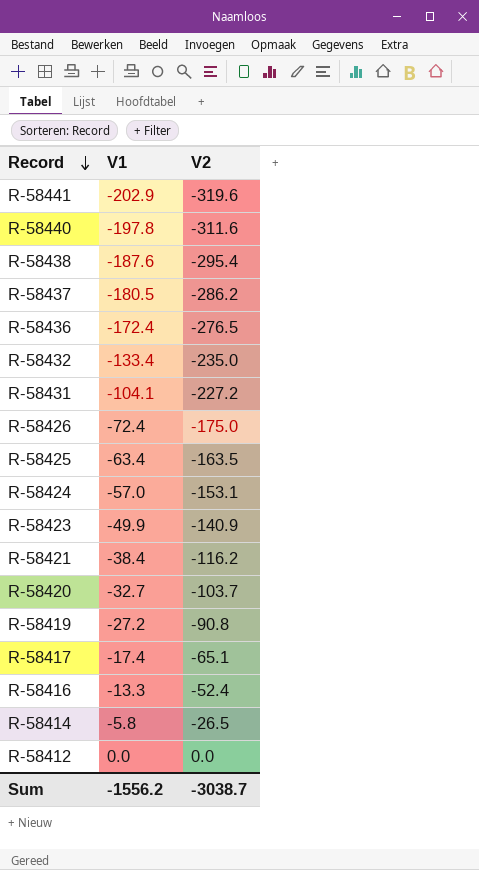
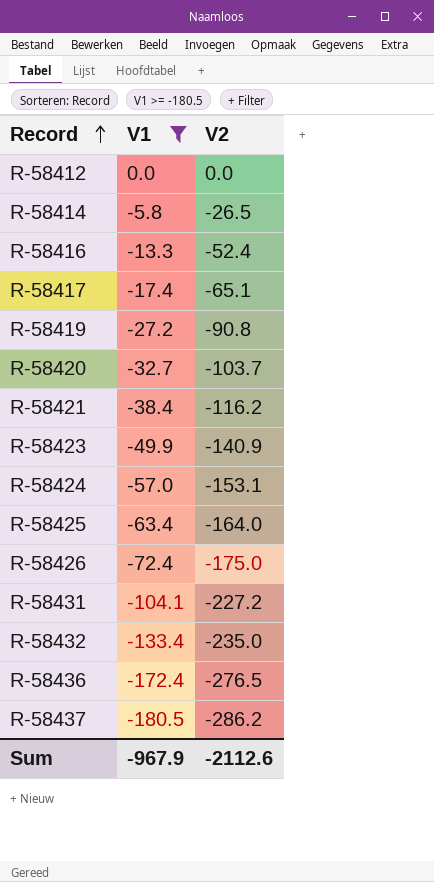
filter: none -> V1 >= -180.5
row order: Record descending -> Record ascending
R-58425 | V2: -163.5 -> -164.0
Sum | V1: -1556.2 -> -967.9
Sum | V2: -3038.7 -> -2112.6

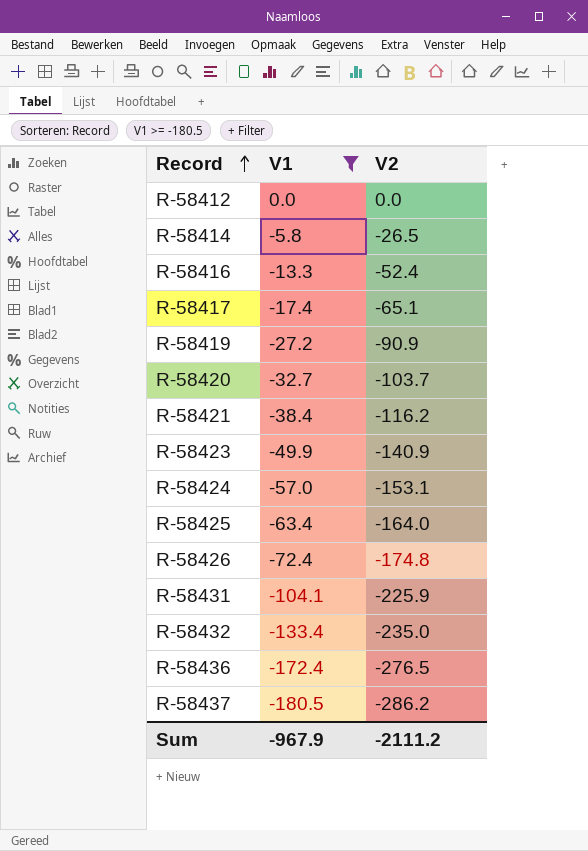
R-58419 | V2: -90.8 -> -90.9
R-58426 | V2: -175.0 -> -174.8
R-58431 | V2: -227.2 -> -225.9
Sum | V2: -2112.6 -> -2111.2

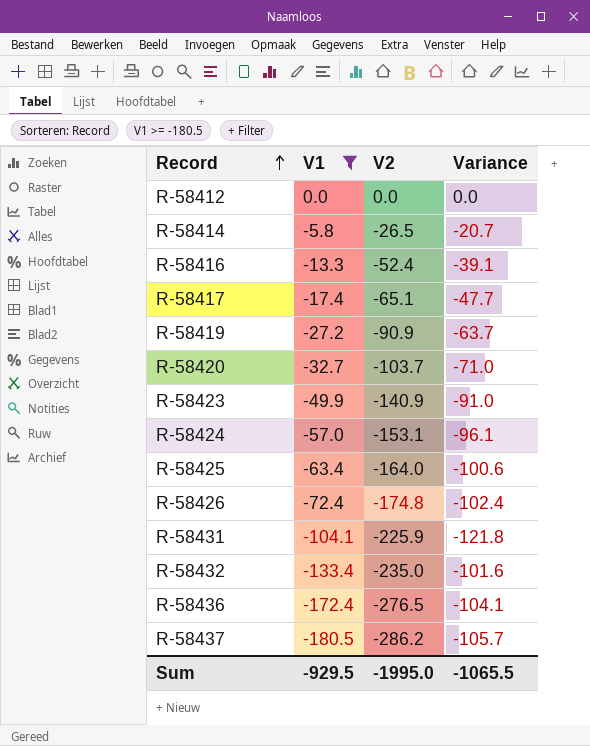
column Variance | formula: none -> [V2] - [V1]
row R-58421: -38.4 | -116.2 -> none
Sum | V1: -967.9 -> -929.5
Sum | V2: -2111.2 -> -1995.0

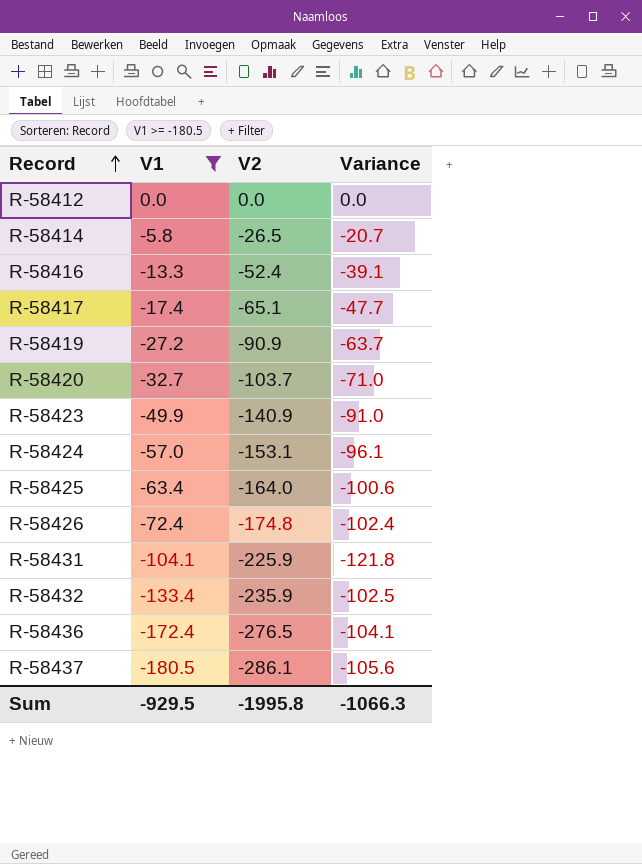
R-58432 | V2: -235.0 -> -235.9
R-58432 | Variance: -101.6 -> -102.5
R-58437 | V2: -286.2 -> -286.1
R-58437 | Variance: -105.7 -> -105.6
Sum | V2: -1995.0 -> -1995.8
Sum | Variance: -1065.5 -> -1066.3

